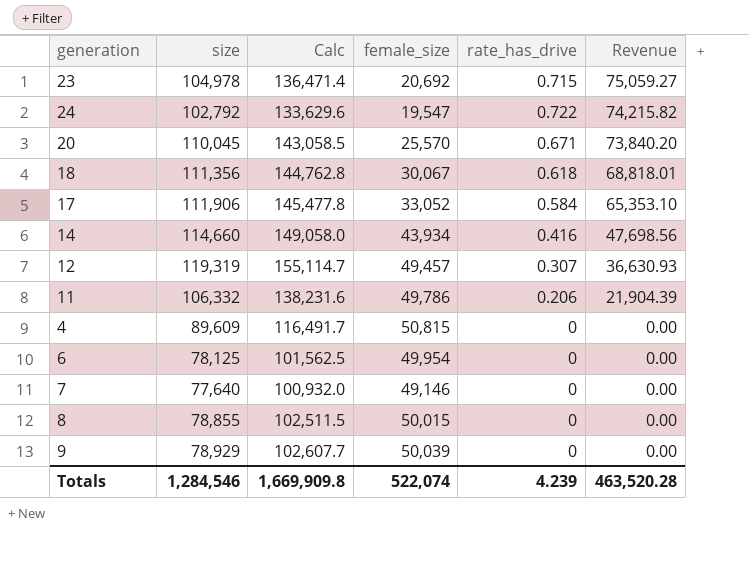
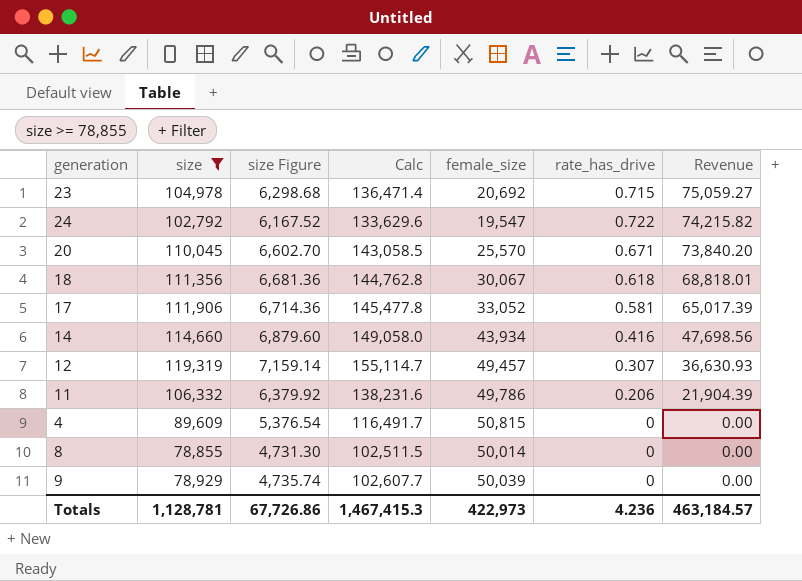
filter: none -> size >= 78,855
column size Figure | formula: none -> [size] * 0.06
17 | rate_has_drive: 0.584 -> 0.581
17 | Revenue: 65,353.10 -> 65,017.39
8 | female_size: 50,015 -> 50,014
Totals | size: 1,284,546 -> 1,128,781
Totals | Calc: 1,669,909.8 -> 1,467,415.3
Totals | female_size: 522,074 -> 422,973
Totals | rate_has_drive: 4.239 -> 4.236
Totals | Revenue: 463,520.28 -> 463,184.57

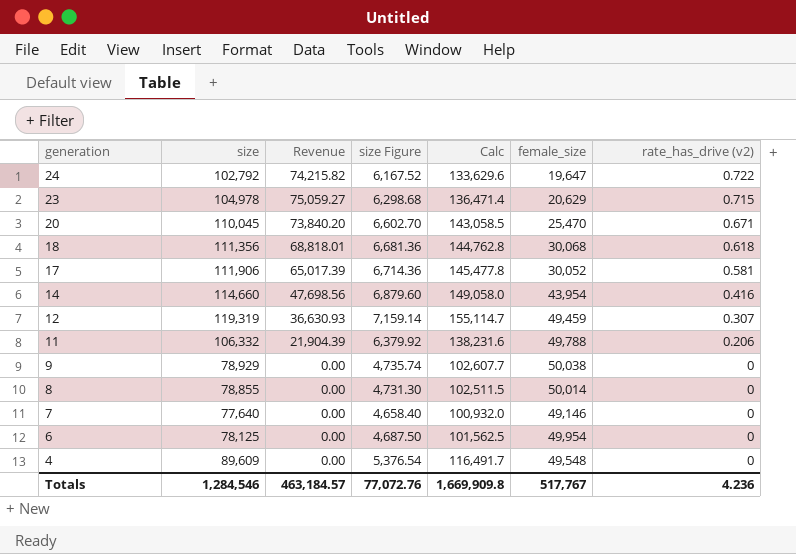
filter: size >= 78,855 -> none
row order: Revenue descending -> generation descending
column Revenue | position: 7 -> 3
column name: rate_has_drive -> rate_has_drive (v2)
24 | female_size: 19,547 -> 19,647
23 | female_size: 20,692 -> 20,629
20 | female_size: 25,570 -> 25,470
18 | female_size: 30,067 -> 30,068
17 | female_size: 33,052 -> 30,052
14 | female_size: 43,934 -> 43,954
12 | female_size: 49,457 -> 49,459
11 | female_size: 49,786 -> 49,788
9 | female_size: 50,039 -> 50,038
4 | female_size: 50,815 -> 49,548
Totals | size: 1,128,781 -> 1,284,546
Totals | size Figure: 67,726.86 -> 77,072.76
Totals | Calc: 1,467,415.3 -> 1,669,909.8
Totals | female_size: 422,973 -> 517,767

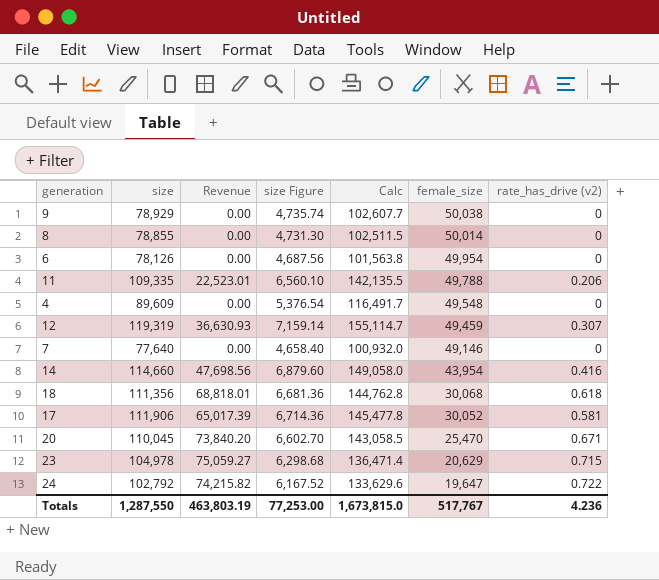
row order: generation descending -> female_size descending
6 | size: 78,125 -> 78,126
6 | size Figure: 4,687.50 -> 4,687.56
6 | Calc: 101,562.5 -> 101,563.8
11 | size: 106,332 -> 109,335
11 | Revenue: 21,904.39 -> 22,523.01
11 | size Figure: 6,379.92 -> 6,560.10
11 | Calc: 138,231.6 -> 142,135.5
Totals | size: 1,284,546 -> 1,287,550
Totals | Revenue: 463,184.57 -> 463,803.19
Totals | size Figure: 77,072.76 -> 77,253.00
Totals | Calc: 1,669,909.8 -> 1,673,815.0

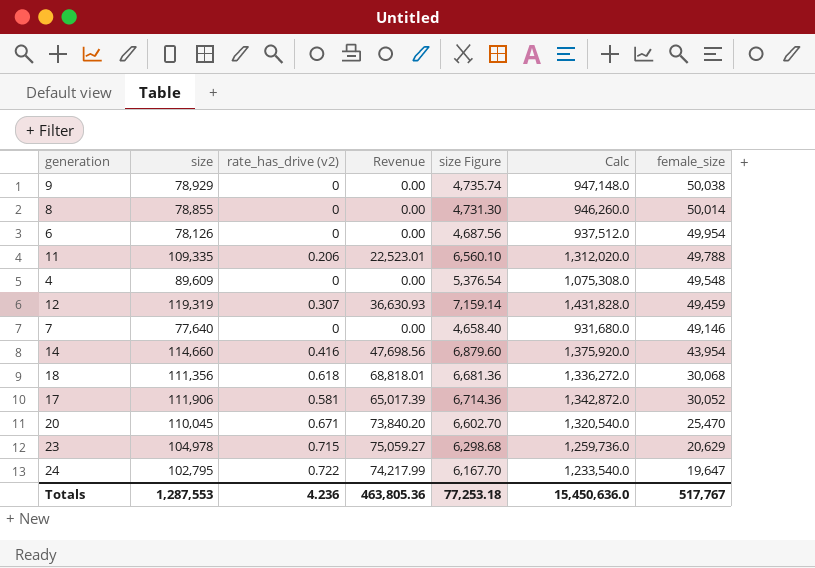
column rate_has_drive (v2) | position: 7 -> 3
column Calc | formula: [size] * 1.3 -> [size] * 12
24 | size: 102,792 -> 102,795
24 | Revenue: 74,215.82 -> 74,217.99
24 | size Figure: 6,167.52 -> 6,167.70
Totals | size: 1,287,550 -> 1,287,553
Totals | Revenue: 463,803.19 -> 463,805.36
Totals | size Figure: 77,253.00 -> 77,253.18
Totals | Calc: 1,673,815.0 -> 15,450,636.0

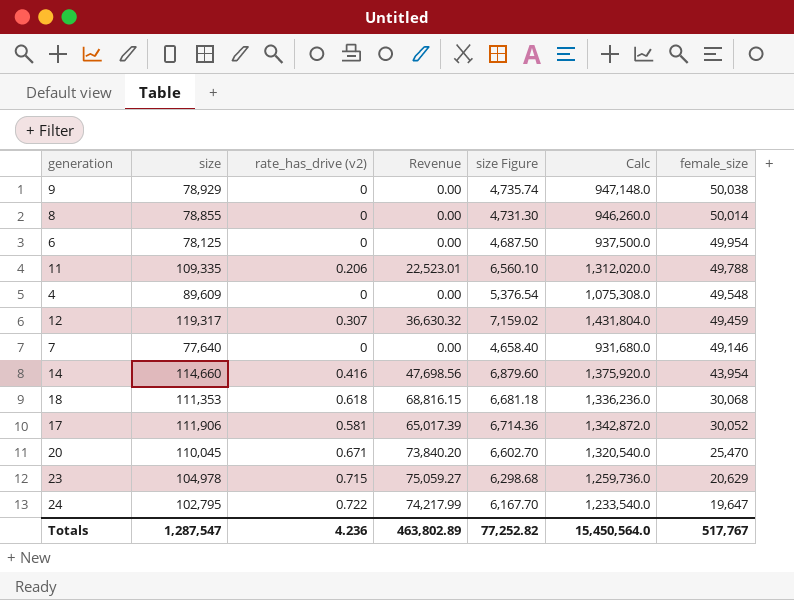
6 | size: 78,126 -> 78,125
6 | size Figure: 4,687.56 -> 4,687.50
6 | Calc: 937,512.0 -> 937,500.0
12 | size: 119,319 -> 119,317
12 | Revenue: 36,630.93 -> 36,630.32
12 | size Figure: 7,159.14 -> 7,159.02
12 | Calc: 1,431,828.0 -> 1,431,804.0
18 | size: 111,356 -> 111,353
18 | Revenue: 68,818.01 -> 68,816.15
18 | size Figure: 6,681.36 -> 6,681.18
18 | Calc: 1,336,272.0 -> 1,336,236.0
Totals | size: 1,287,553 -> 1,287,547
Totals | Revenue: 463,805.36 -> 463,802.89
Totals | size Figure: 77,253.18 -> 77,252.82
Totals | Calc: 15,450,636.0 -> 15,450,564.0

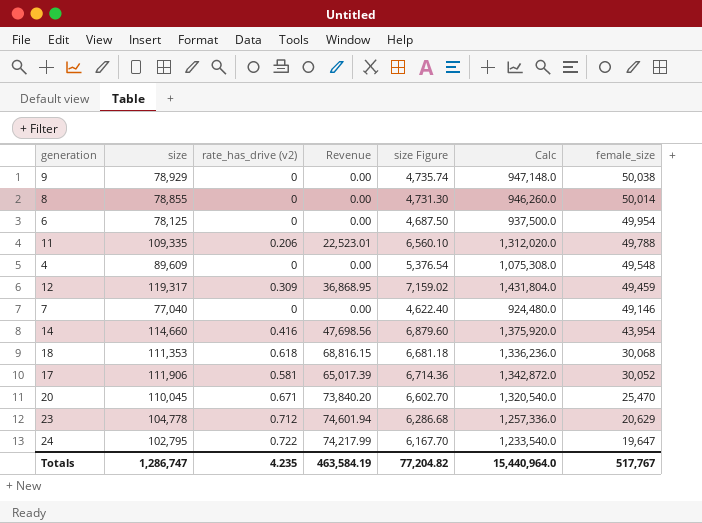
12 | rate_has_drive (v2): 0.307 -> 0.309
12 | Revenue: 36,630.32 -> 36,868.95
7 | size: 77,640 -> 77,040
7 | size Figure: 4,658.40 -> 4,622.40
7 | Calc: 931,680.0 -> 924,480.0
23 | size: 104,978 -> 104,778
23 | rate_has_drive (v2): 0.715 -> 0.712
23 | Revenue: 75,059.27 -> 74,601.94
23 | size Figure: 6,298.68 -> 6,286.68
23 | Calc: 1,259,736.0 -> 1,257,336.0
Totals | size: 1,287,547 -> 1,286,747
Totals | rate_has_drive (v2): 4.236 -> 4.235
Totals | Revenue: 463,802.89 -> 463,584.19
Totals | size Figure: 77,252.82 -> 77,204.82
Totals | Calc: 15,450,564.0 -> 15,440,964.0

